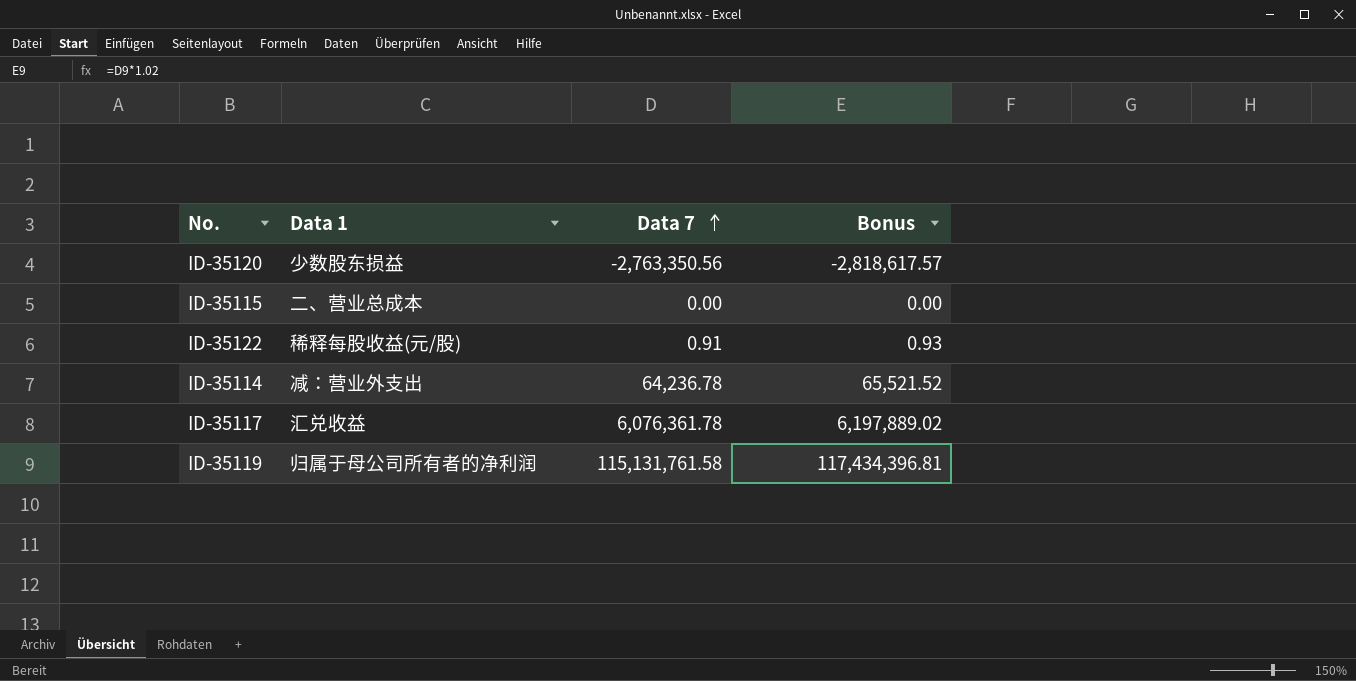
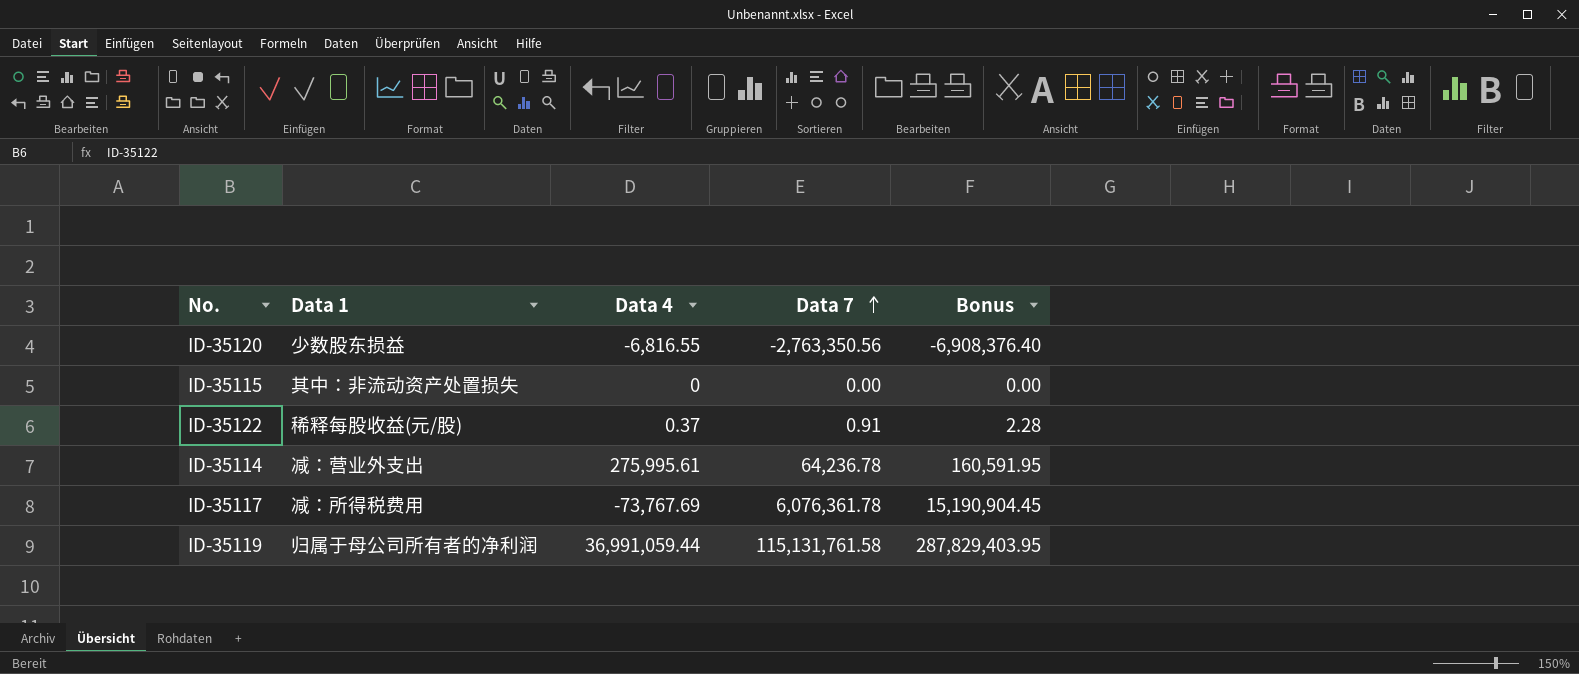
column Data 4 | position: none -> 3
column Bonus | formula: [Data 7] * 1.02 -> [Data 7] * 2.5
ID-35115 | Data 1: 二、营业总成本 -> 其中：非流动资产处置损失
ID-35117 | Data 1: 汇兑收益 -> 减：所得税费用

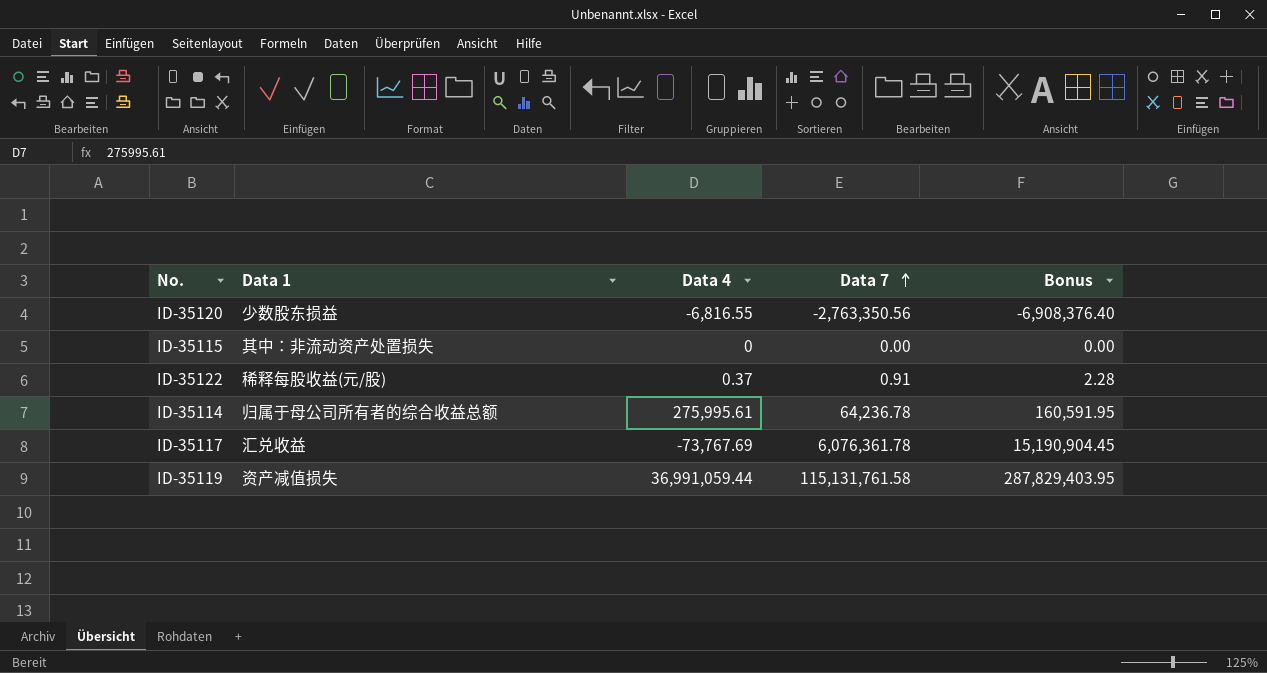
ID-35114 | Data 1: 减：营业外支出 -> 归属于母公司所有者的综合收益总额
ID-35117 | Data 1: 减：所得税费用 -> 汇兑收益
ID-35119 | Data 1: 归属于母公司所有者的净利润 -> 资产减值损失

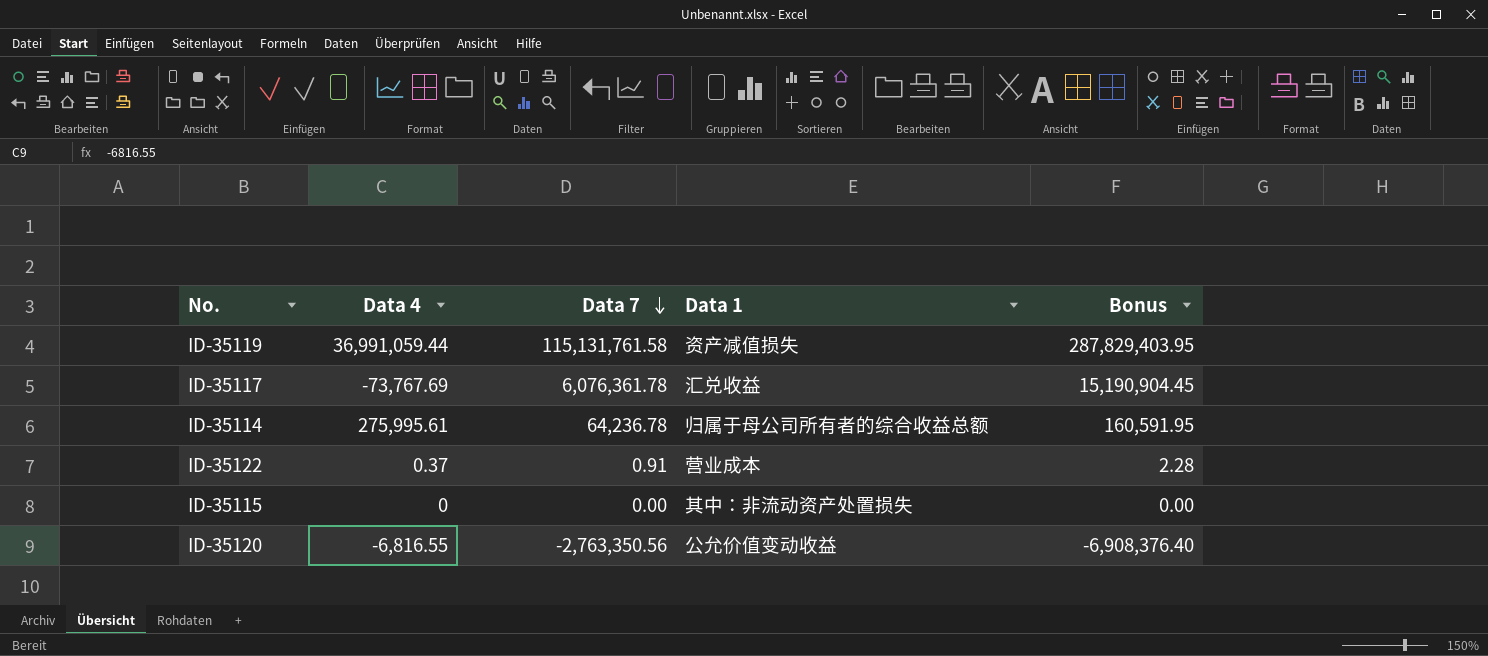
row order: Data 7 ascending -> Data 7 descending
column Data 1 | position: 2 -> 4
ID-35122 | Data 1: 稀释每股收益(元/股) -> 营业成本
ID-35120 | Data 1: 少数股东损益 -> 公允价值变动收益

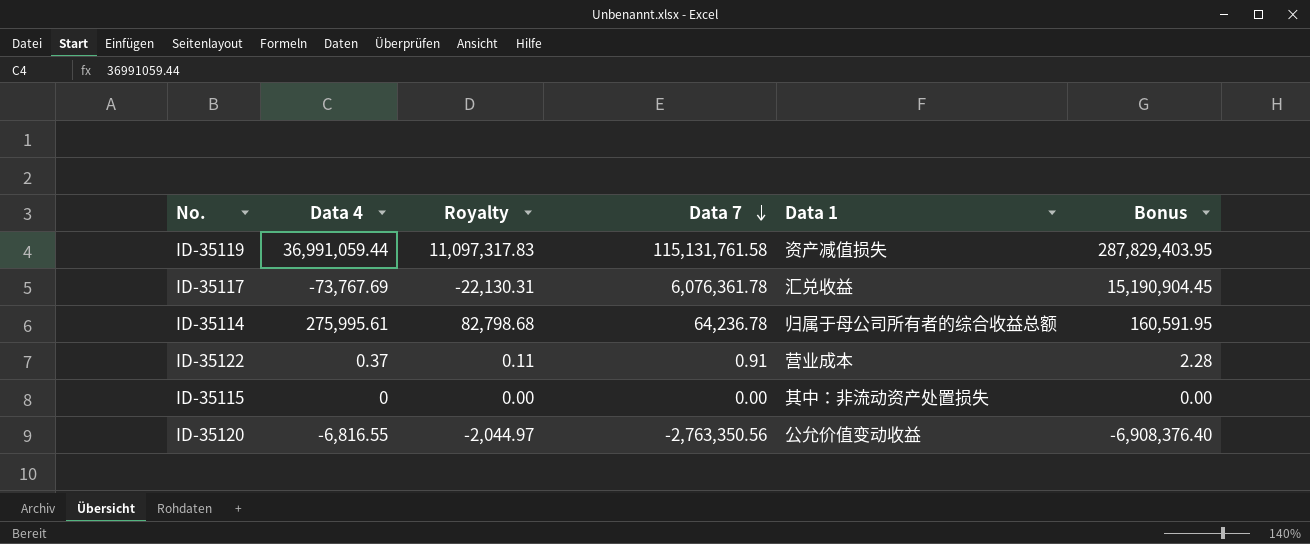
column Royalty | formula: none -> [Data 4] * 0.3

